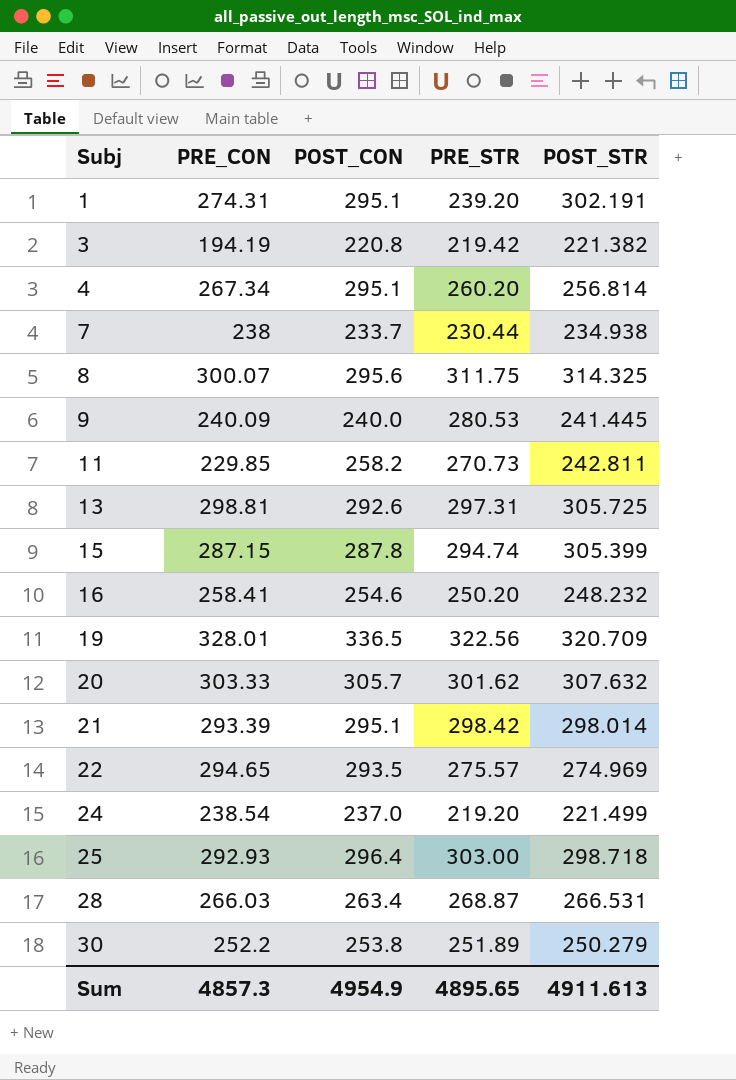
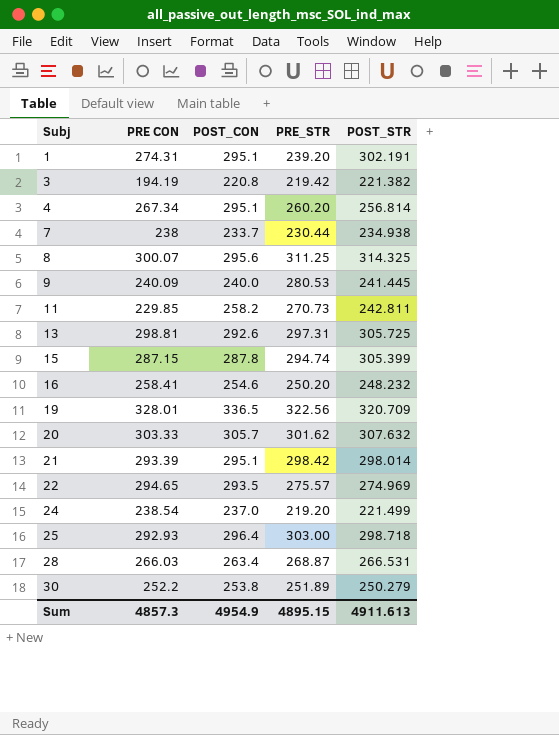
column name: PRE_CON -> PRE CON
8 | PRE_STR: 311.75 -> 311.25
Sum | PRE_STR: 4895.65 -> 4895.15

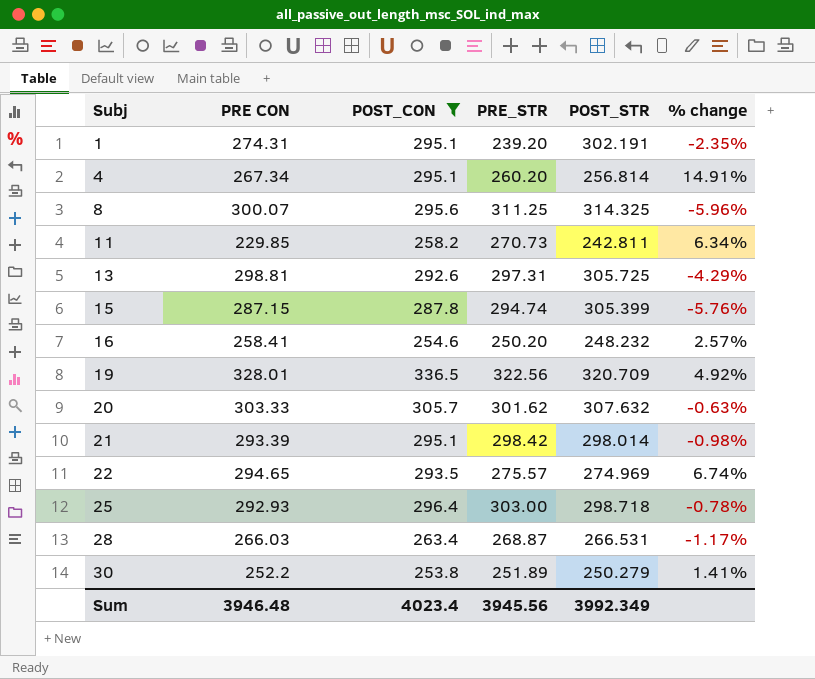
filter: none -> POST_CON >= 253.8
column % change | formula: none -> ([POST_CON] - [POST_STR]) / [POST_STR]
Sum | PRE CON: 4857.3 -> 3946.48
Sum | POST_CON: 4954.9 -> 4023.4
Sum | PRE_STR: 4895.15 -> 3945.56
Sum | POST_STR: 4911.613 -> 3992.349

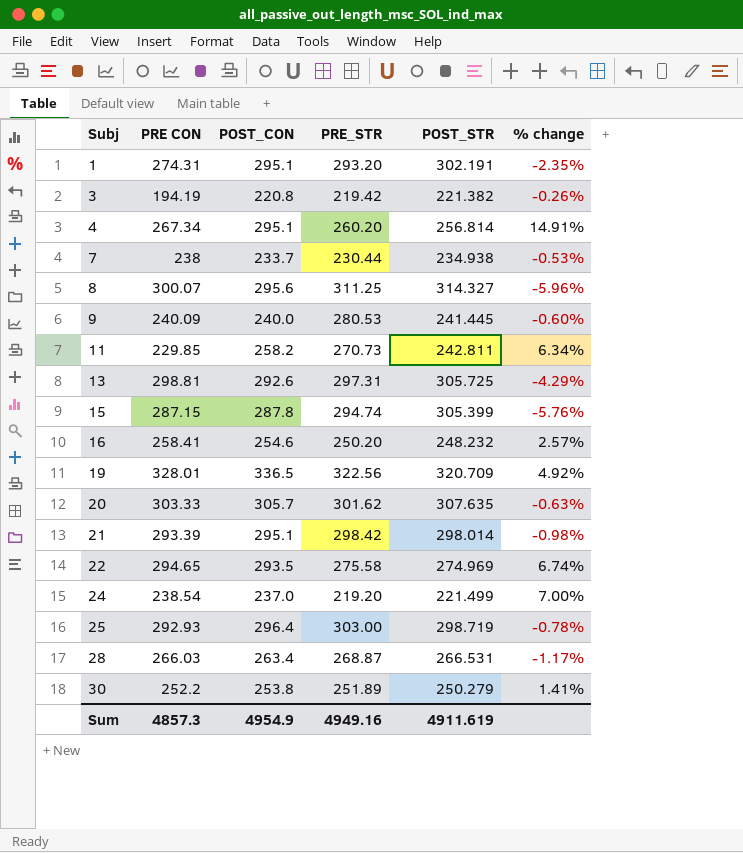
filter: POST_CON >= 253.8 -> none
1 | PRE_STR: 239.20 -> 293.20
8 | POST_STR: 314.325 -> 314.327
20 | POST_STR: 307.632 -> 307.635
22 | PRE_STR: 275.57 -> 275.58
25 | POST_STR: 298.718 -> 298.719
Sum | PRE CON: 3946.48 -> 4857.3
Sum | POST_CON: 4023.4 -> 4954.9
Sum | PRE_STR: 3945.56 -> 4949.16
Sum | POST_STR: 3992.349 -> 4911.619

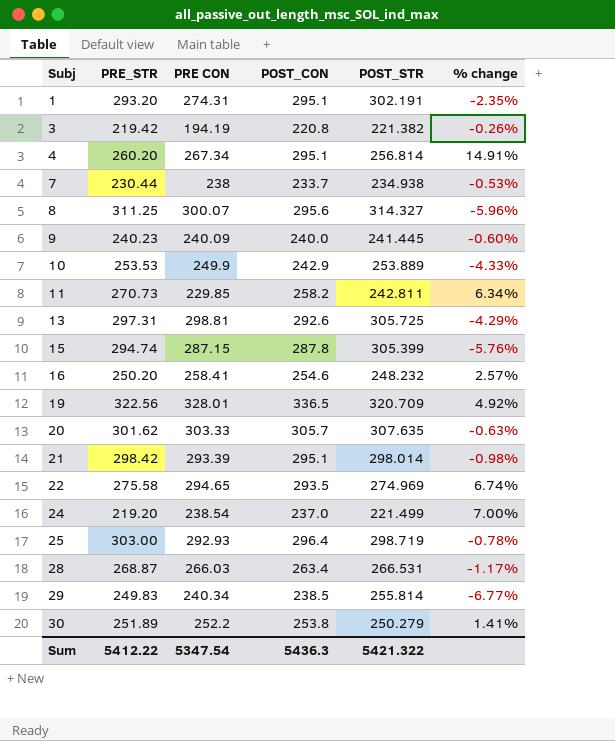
column PRE_STR | position: 4 -> 2
9 | PRE_STR: 280.53 -> 240.23
row 10: none -> 253.53 | 249.9 | 242.9 | 253.889 | -4.33%
row 29: none -> 249.83 | 240.34 | 238.5 | 255.814 | -6.77%
Sum | PRE_STR: 4949.16 -> 5412.22
Sum | PRE CON: 4857.3 -> 5347.54
Sum | POST_CON: 4954.9 -> 5436.3
Sum | POST_STR: 4911.619 -> 5421.322

